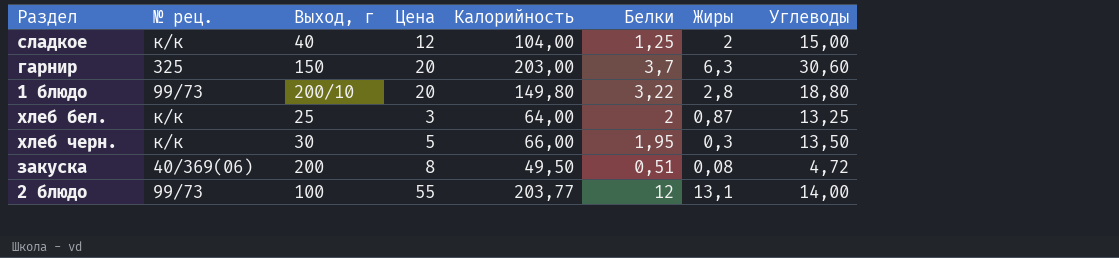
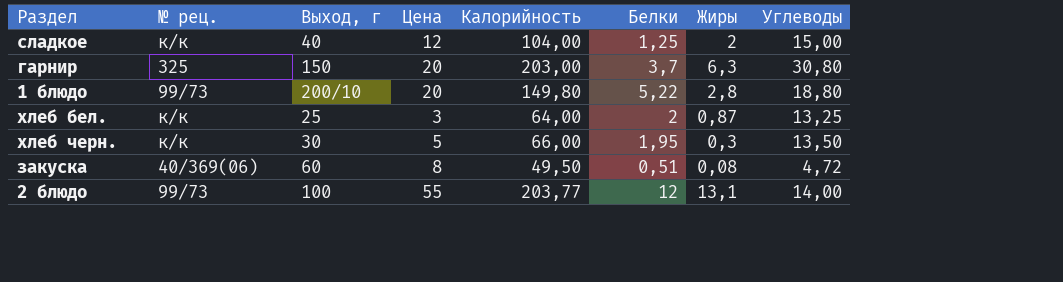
гарнир | Углеводы: 30,60 -> 30,80
1 блюдо | Белки: 3,22 -> 5,22
закуска | Выход, г: 200 -> 60

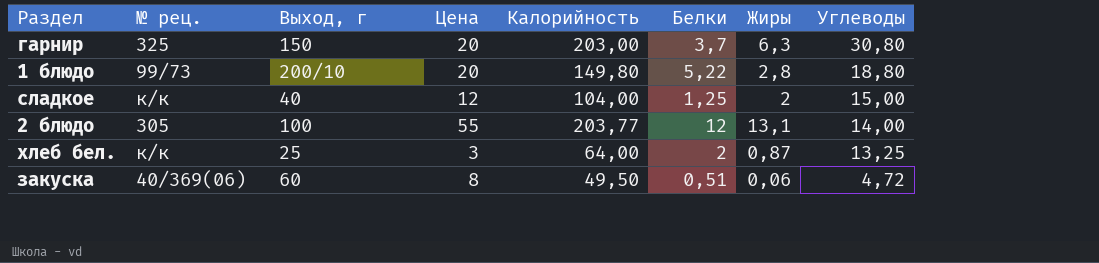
row order: none -> Углеводы descending
row хлеб черн.: к/к | 30 | 5 | 66,00 | 1,95 | 0,3 | 13,50 -> none
2 блюдо | № рец.: 99/73 -> 305
закуска | Жиры: 0,08 -> 0,06

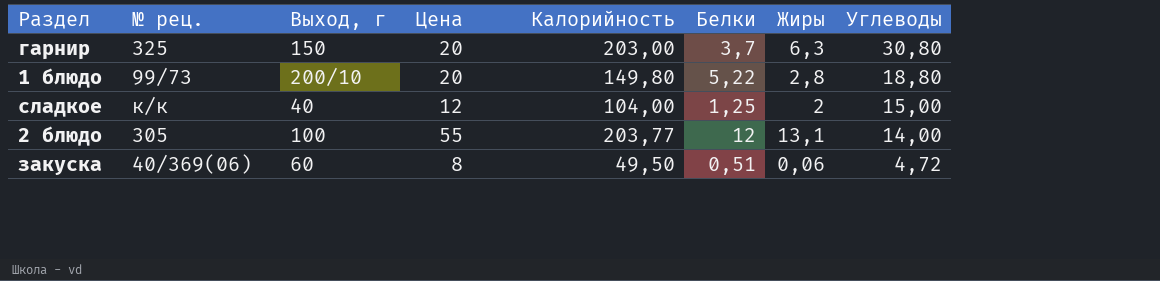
row хлеб бел.: к/к | 25 | 3 | 64,00 | 2 | 0,87 | 13,25 -> none

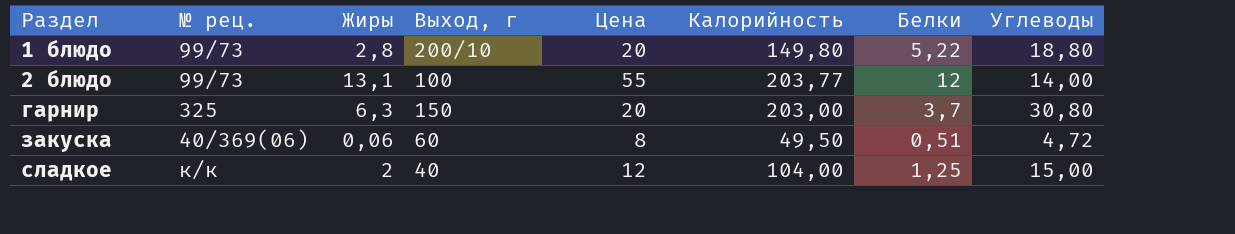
row order: Углеводы descending -> Раздел ascending
column Жиры | position: 7 -> 3
2 блюдо | № рец.: 305 -> 99/73

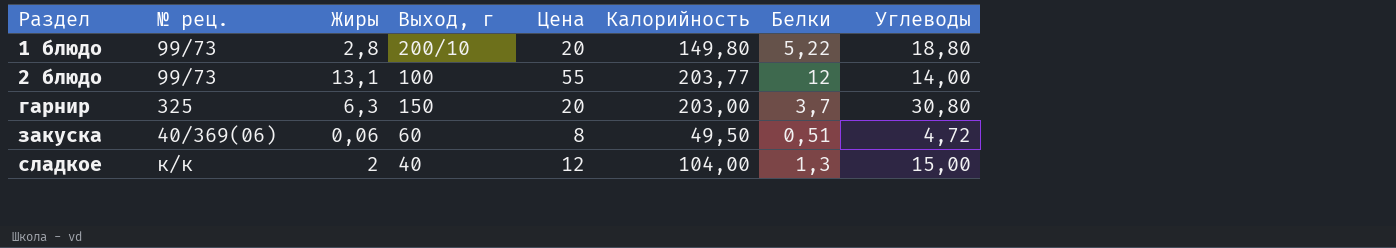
сладкое | Белки: 1,25 -> 1,3

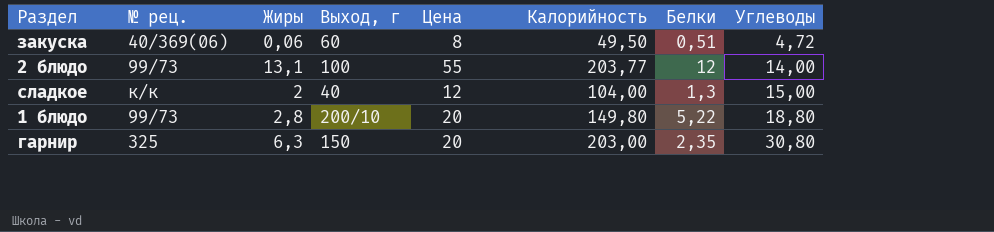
row order: Раздел ascending -> Углеводы ascending
гарнир | Белки: 3,7 -> 2,35

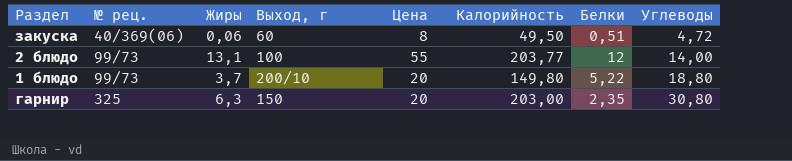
row сладкое: к/к | 2 | 40 | 12 | 104,00 | 1,3 | 15,00 -> none
1 блюдо | Жиры: 2,8 -> 3,7

